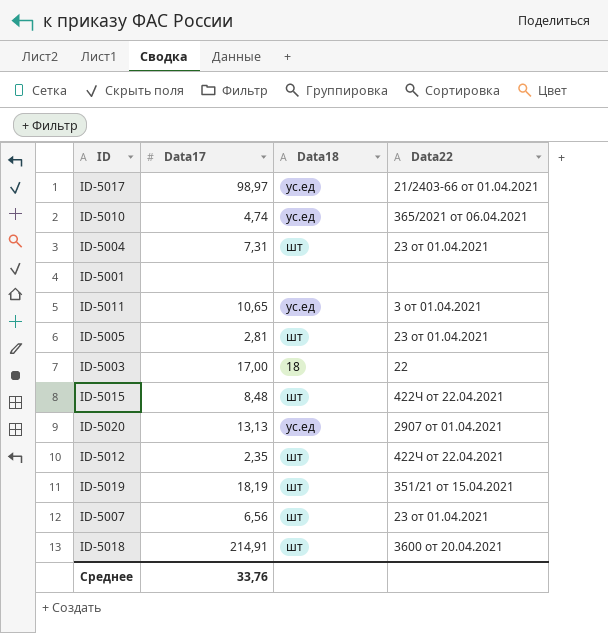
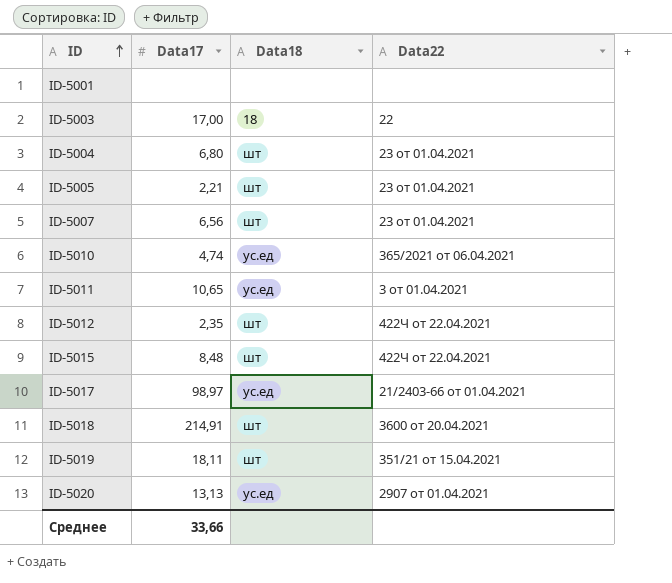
row order: none -> ID ascending
ID-5004 | Data17: 7,31 -> 6,80
ID-5005 | Data17: 2,81 -> 2,21
ID-5019 | Data17: 18,19 -> 18,11
Среднее | Data17: 33,76 -> 33,66

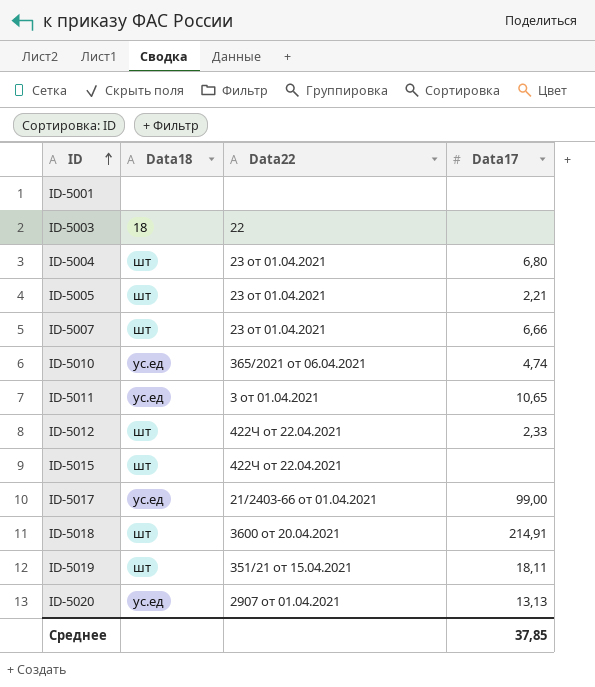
column Data17 | position: 2 -> 4
ID-5003 | Data17: 17,00 -> none
ID-5007 | Data17: 6,56 -> 6,66
ID-5012 | Data17: 2,35 -> 2,33
ID-5015 | Data17: 8,48 -> none
ID-5017 | Data17: 98,97 -> 99,00
Среднее | Data17: 33,66 -> 37,85

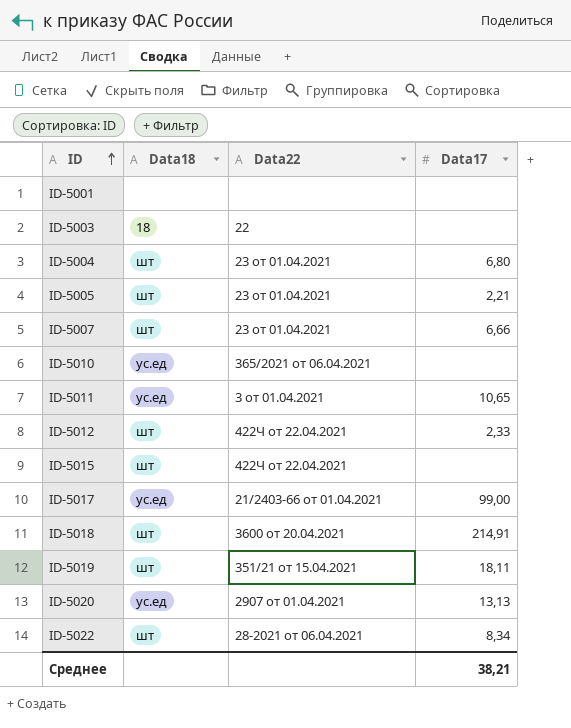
ID-5010 | Data17: 4,74 -> none
row ID-5022: none -> шт | 28-2021 от 06.04.2021 | 8,34
Среднее | Data17: 37,85 -> 38,21

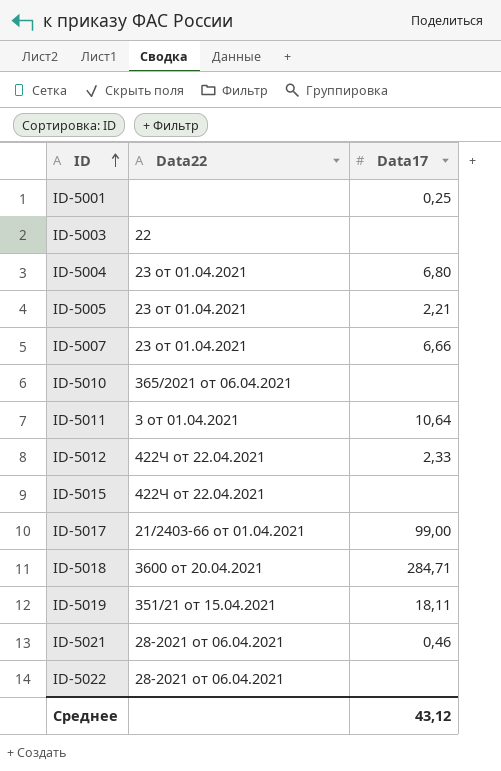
column Data18 | position: 2 -> none
row ID-5020: ус.ед | 2907 от 01.04.2021 | 13,13 -> none
ID-5001 | Data17: none -> 0,25
ID-5011 | Data17: 10,65 -> 10,64
ID-5018 | Data17: 214,91 -> 284,71
row ID-5021: none -> 28-2021 от 06.04.2021 | 0,46
ID-5022 | Data17: 8,34 -> none
Среднее | Data17: 38,21 -> 43,12

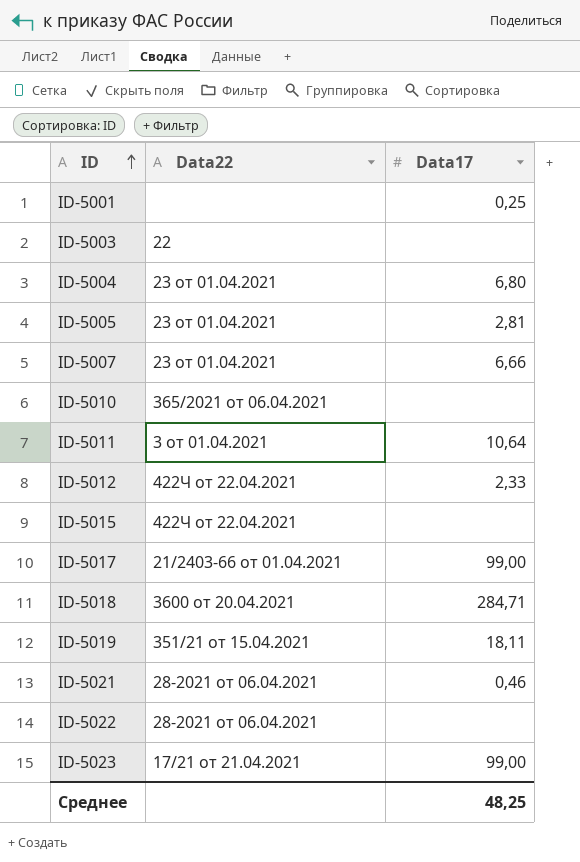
ID-5005 | Data17: 2,21 -> 2,81
row ID-5023: none -> 17/21 от 21.04.2021 | 99,00
Среднее | Data17: 43,12 -> 48,25

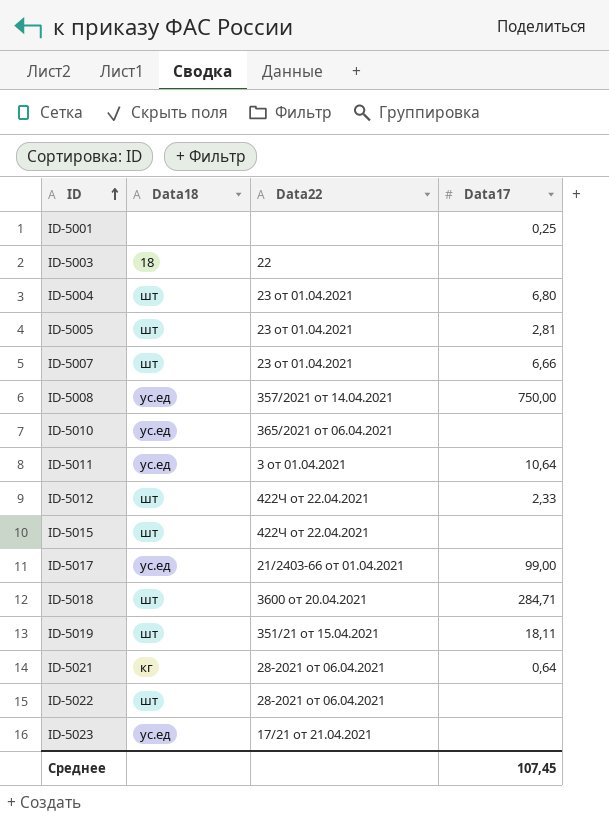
column Data18 | position: none -> 2
row ID-5008: none -> ус.ед | 357/2021 от 14.04.2021 | 750,00
ID-5021 | Data17: 0,46 -> 0,64
ID-5023 | Data17: 99,00 -> none
Среднее | Data17: 48,25 -> 107,45

